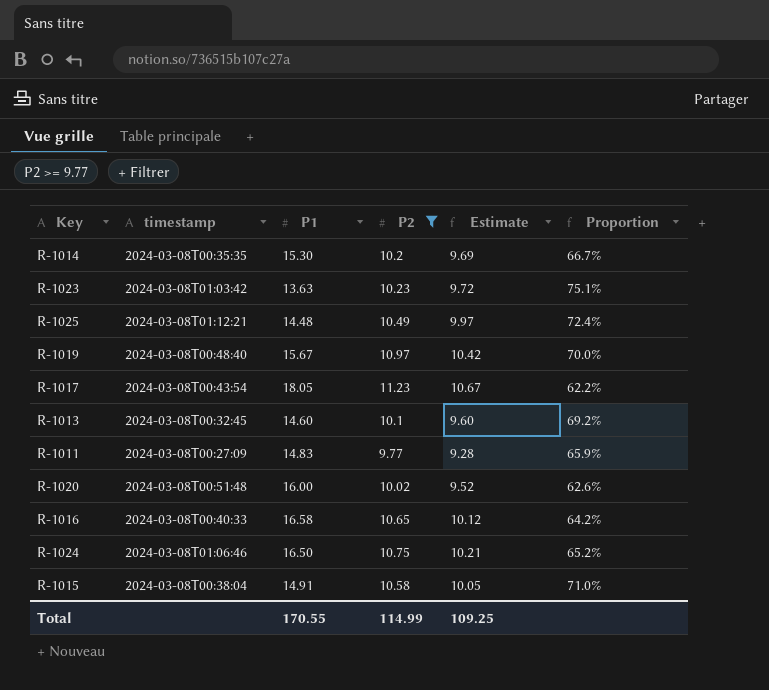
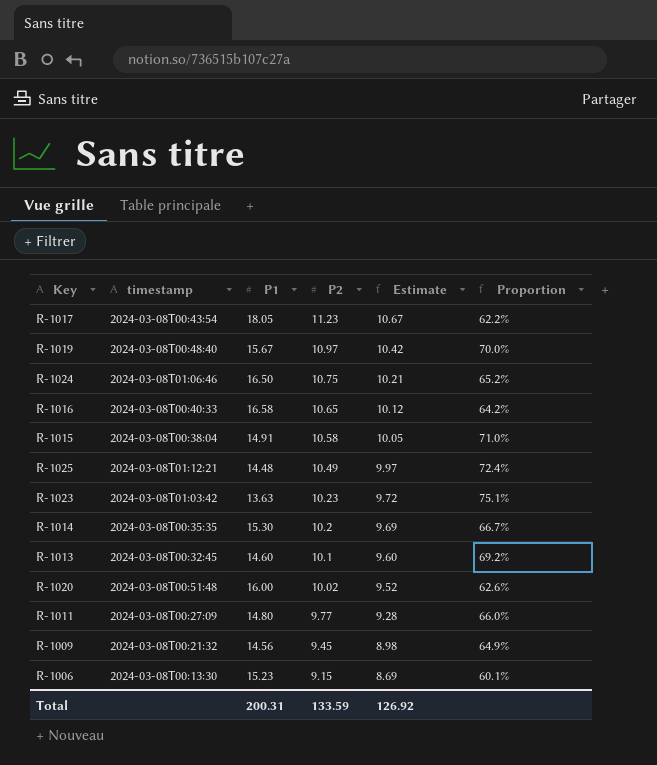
filter: P2 >= 9.77 -> none
row order: none -> P2 descending
R-1011 | P1: 14.83 -> 14.80
R-1011 | Proportion: 65.9% -> 66.0%
Total | P1: 170.55 -> 200.31
Total | P2: 114.99 -> 133.59
Total | Estimate: 109.25 -> 126.92

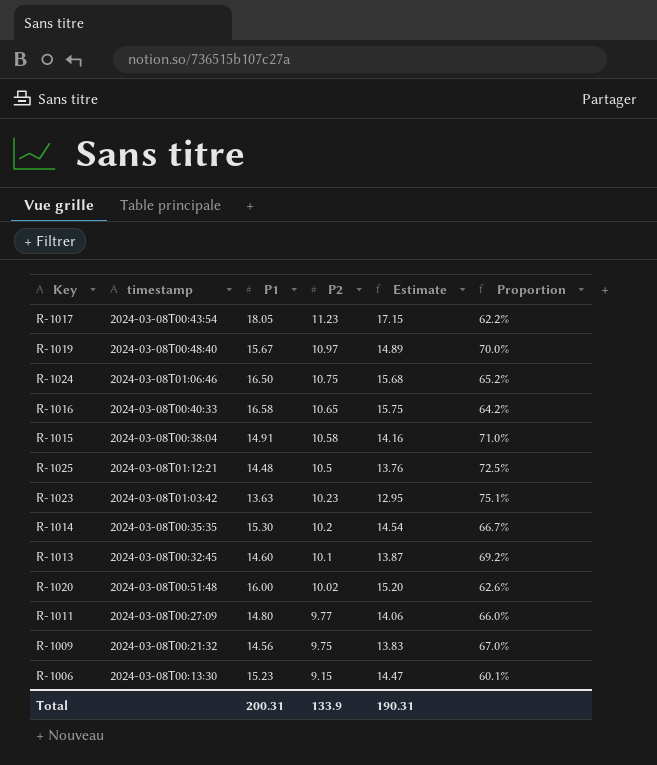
column Estimate | formula: [P2] * 0.95 -> [P1] * 0.95
R-1025 | P2: 10.49 -> 10.5
R-1025 | Proportion: 72.4% -> 72.5%
R-1009 | P2: 9.45 -> 9.75
R-1009 | Proportion: 64.9% -> 67.0%
Total | P2: 133.59 -> 133.9
Total | Estimate: 126.92 -> 190.31

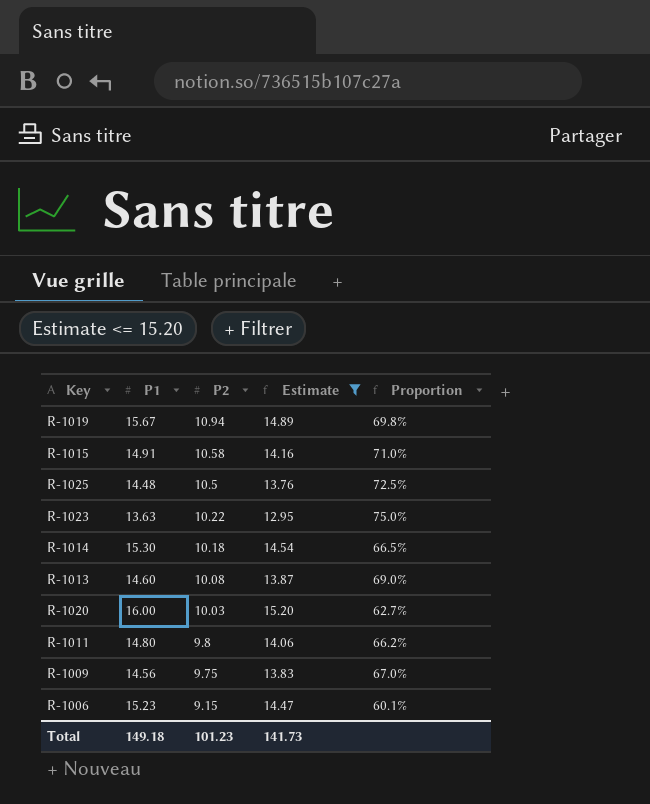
filter: none -> Estimate <= 15.20
column timestamp | position: 2 -> none
R-1019 | P2: 10.97 -> 10.94
R-1019 | Proportion: 70.0% -> 69.8%
R-1023 | P2: 10.23 -> 10.22
R-1023 | Proportion: 75.1% -> 75.0%
R-1014 | P2: 10.2 -> 10.18
R-1014 | Proportion: 66.7% -> 66.5%
R-1013 | P2: 10.1 -> 10.08
R-1013 | Proportion: 69.2% -> 69.0%
R-1020 | P2: 10.02 -> 10.03
R-1020 | Proportion: 62.6% -> 62.7%
R-1011 | P2: 9.77 -> 9.8
R-1011 | Proportion: 66.0% -> 66.2%
Total | P1: 200.31 -> 149.18
Total | P2: 133.9 -> 101.23
Total | Estimate: 190.31 -> 141.73

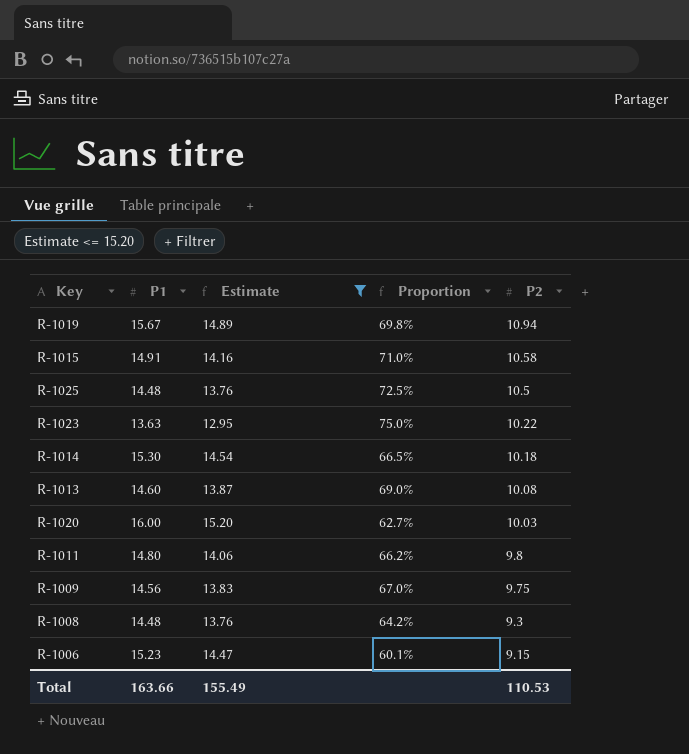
column P2 | position: 3 -> 5
row R-1008: none -> 14.48 | 13.76 | 64.2% | 9.3
Total | P1: 149.18 -> 163.66
Total | Estimate: 141.73 -> 155.49
Total | P2: 101.23 -> 110.53

